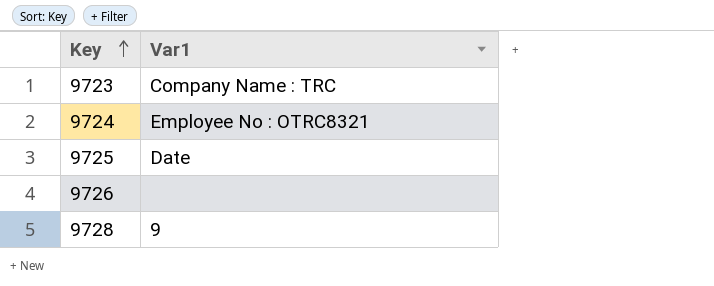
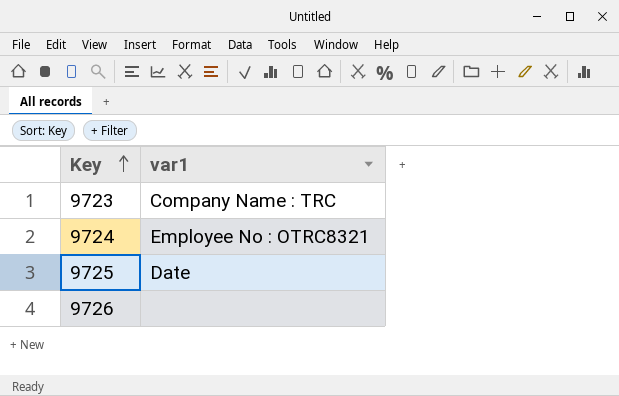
column name: Var1 -> var1
row 9728: 9 -> none

